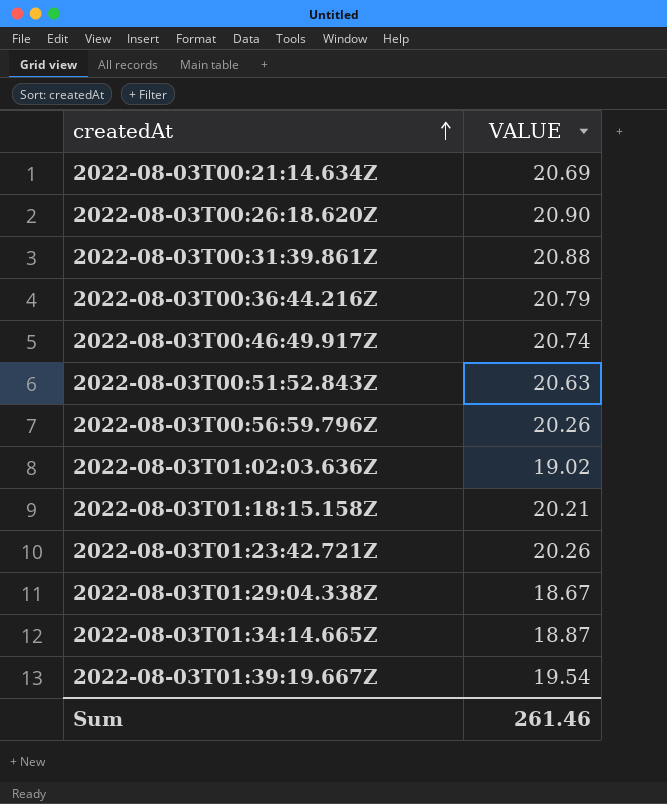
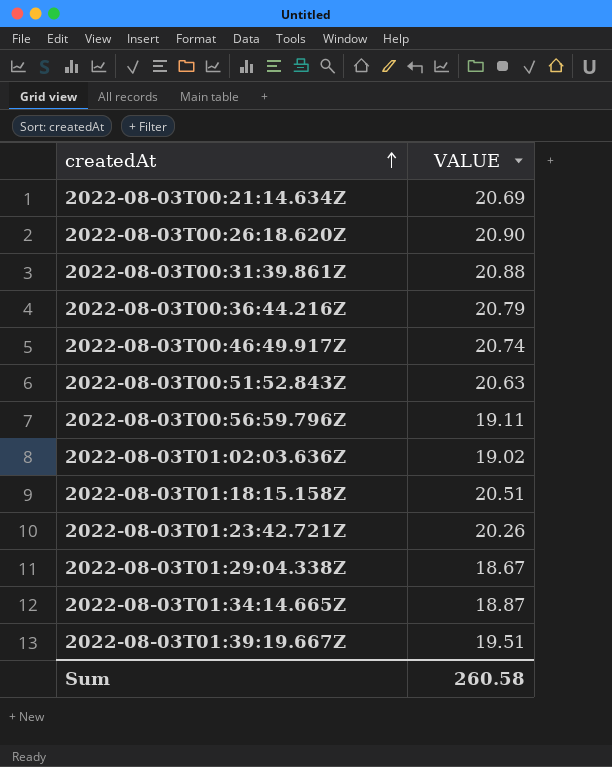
2022-08-03T00:56:59.796Z | VALUE: 20.26 -> 19.11
2022-08-03T01:18:15.158Z | VALUE: 20.21 -> 20.51
2022-08-03T01:39:19.667Z | VALUE: 19.54 -> 19.51
Sum | VALUE: 261.46 -> 260.58

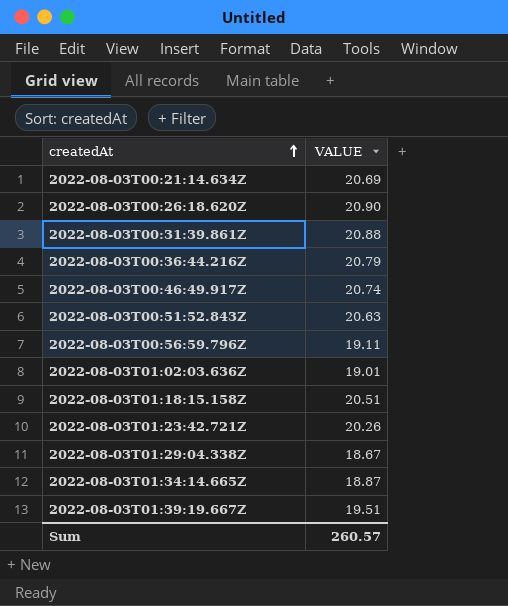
2022-08-03T01:02:03.636Z | VALUE: 19.02 -> 19.01
Sum | VALUE: 260.58 -> 260.57

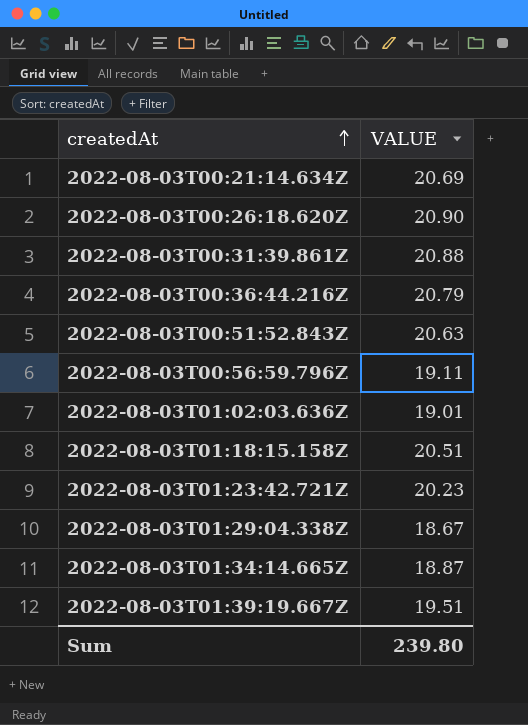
row 2022-08-03T00:46:49.917Z: 20.74 -> none
2022-08-03T01:23:42.721Z | VALUE: 20.26 -> 20.23
Sum | VALUE: 260.57 -> 239.80

